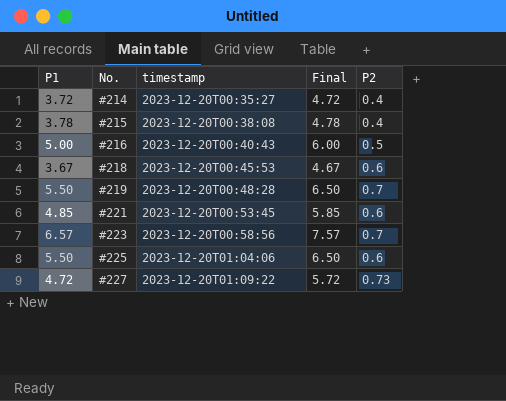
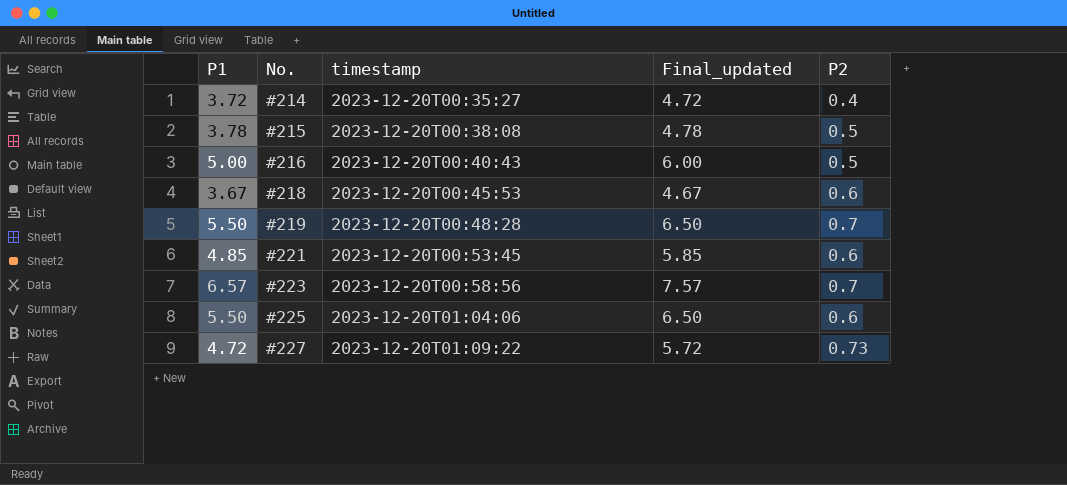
column name: Final -> Final_updated
#215 | P2: 0.4 -> 0.5

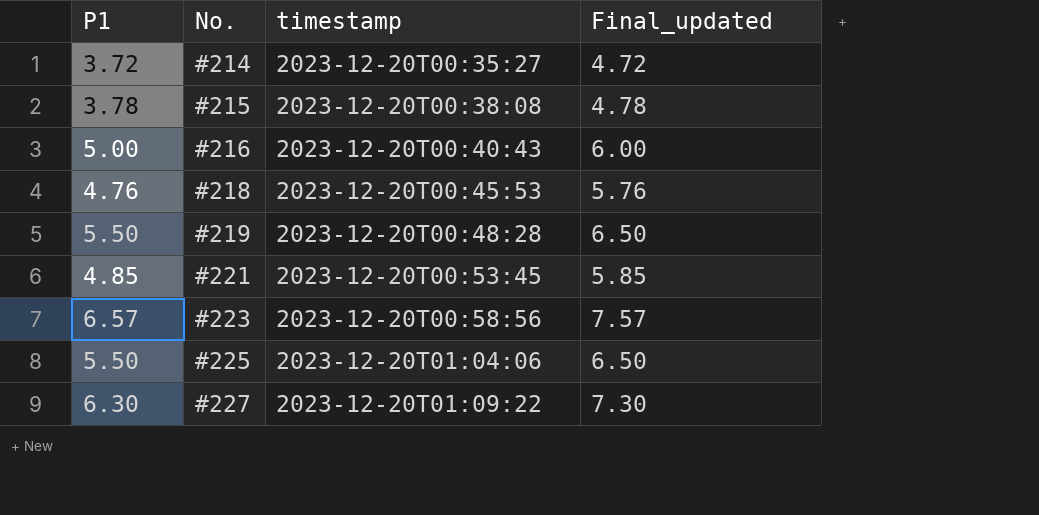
column P2 | position: 5 -> none
#218 | P1: 3.67 -> 4.76
#218 | Final_updated: 4.67 -> 5.76
#227 | P1: 4.72 -> 6.30
#227 | Final_updated: 5.72 -> 7.30

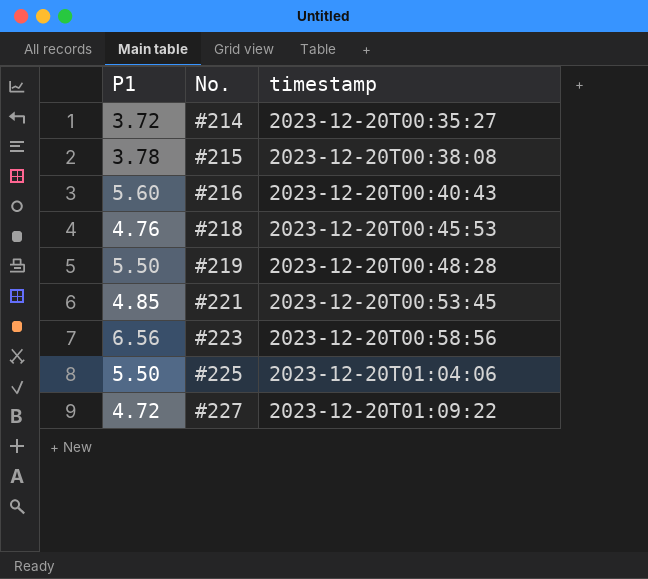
column Final_updated | formula: [P1] + 1 -> none
#216 | P1: 5.00 -> 5.60
#223 | P1: 6.57 -> 6.56
#227 | P1: 6.30 -> 4.72

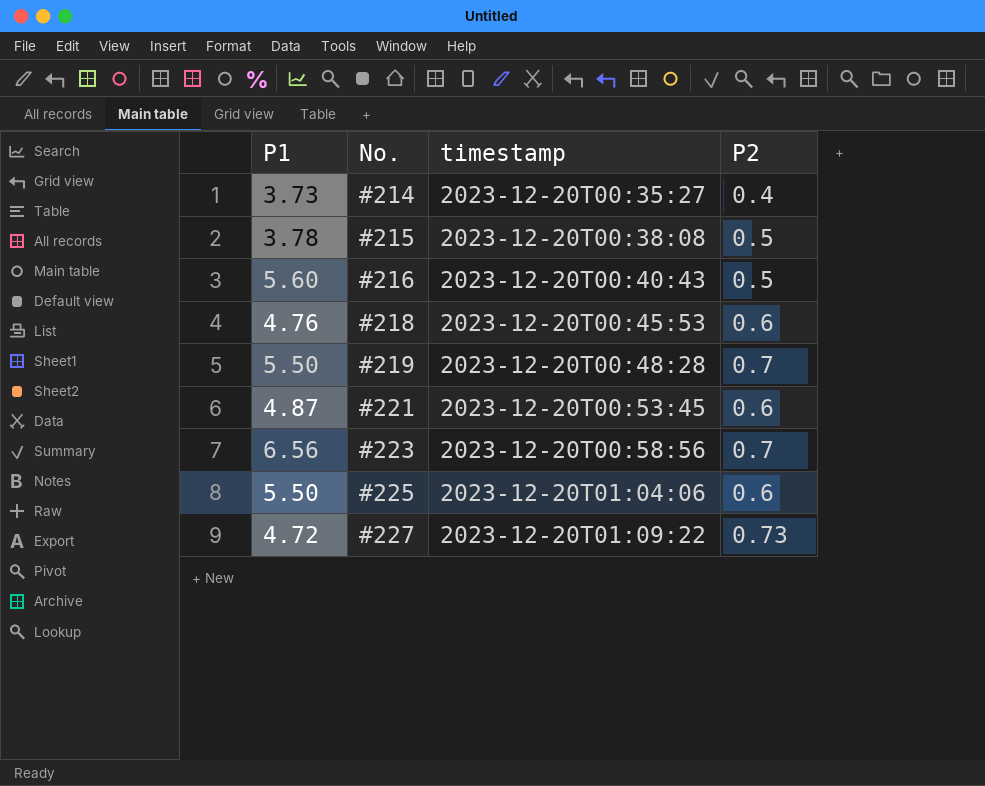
column P2 | position: none -> 4
#214 | P1: 3.72 -> 3.73
#221 | P1: 4.85 -> 4.87

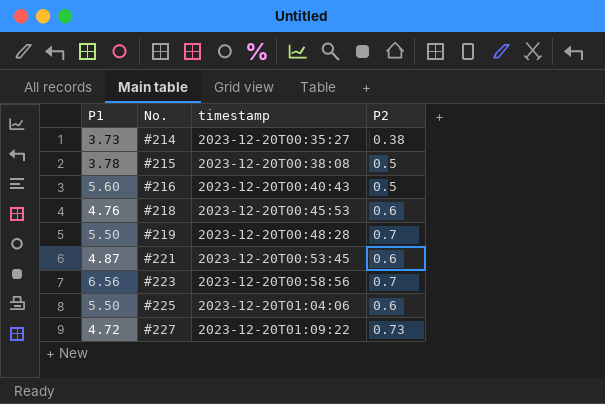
#214 | P2: 0.4 -> 0.38

